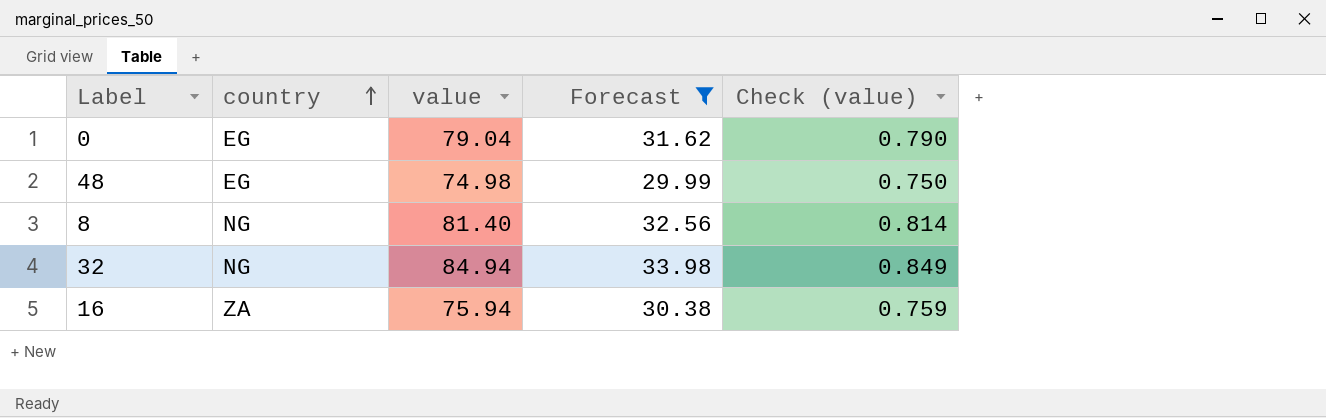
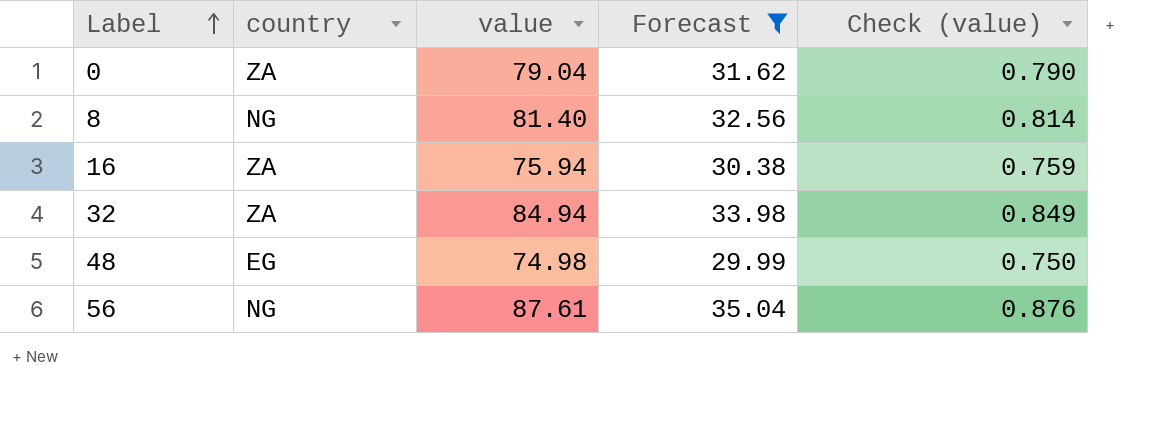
row order: country ascending -> Label ascending
0 | country: EG -> ZA
32 | country: NG -> ZA
row 56: none -> NG | 87.61 | 35.04 | 0.876

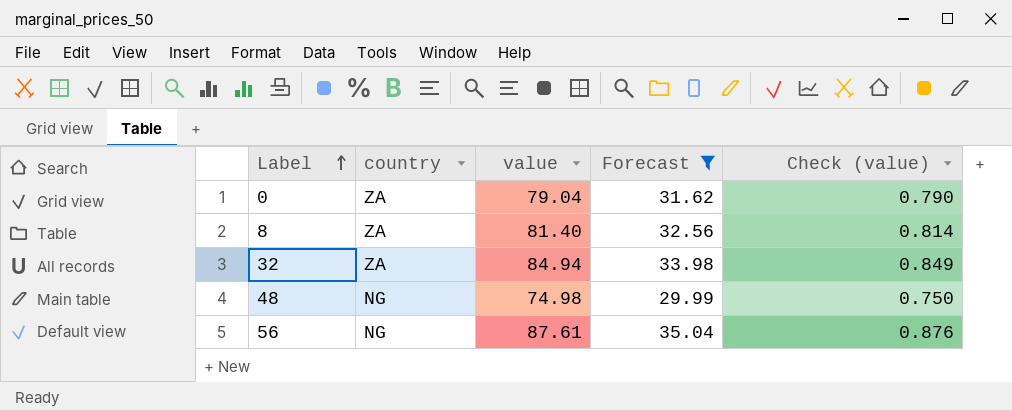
row 16: ZA | 75.94 | 30.38 | 0.759 -> none
8 | country: NG -> ZA
48 | country: EG -> NG

